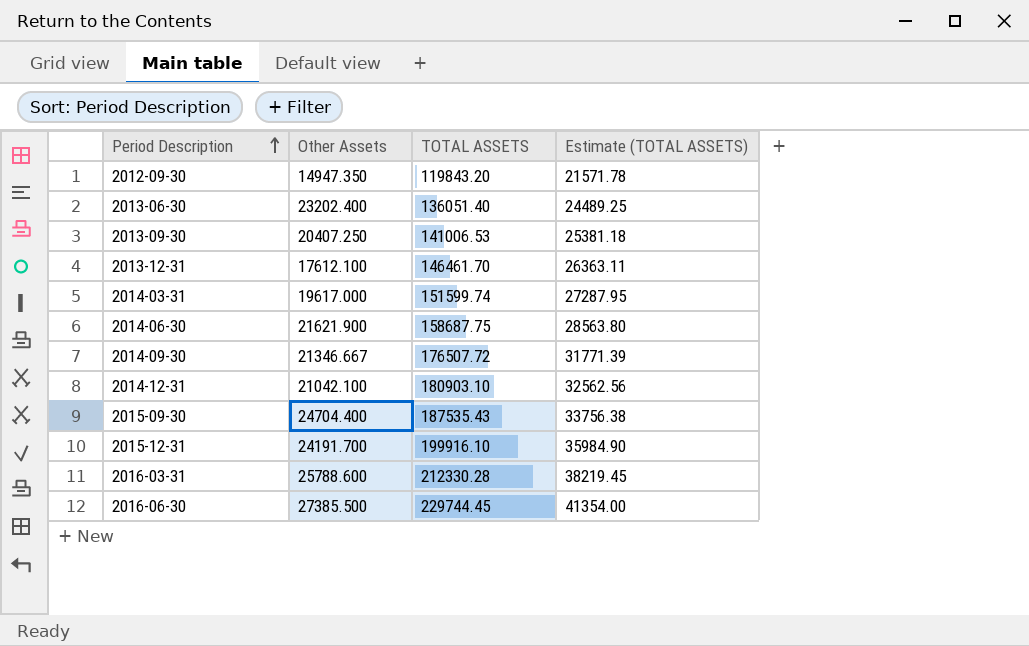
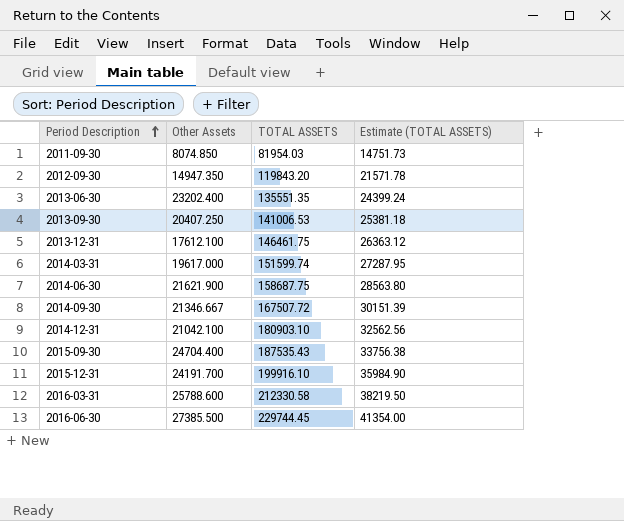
row 2011-09-30: none -> 8074.850 | 81954.03 | 14751.73
2013-06-30 | TOTAL ASSETS: 136051.40 -> 135551.35
2013-06-30 | Estimate (TOTAL ASSETS): 24489.25 -> 24399.24
2013-12-31 | TOTAL ASSETS: 146461.70 -> 146461.75
2013-12-31 | Estimate (TOTAL ASSETS): 26363.11 -> 26363.12
2014-09-30 | TOTAL ASSETS: 176507.72 -> 167507.72
2014-09-30 | Estimate (TOTAL ASSETS): 31771.39 -> 30151.39
2016-03-31 | TOTAL ASSETS: 212330.28 -> 212330.58
2016-03-31 | Estimate (TOTAL ASSETS): 38219.45 -> 38219.50

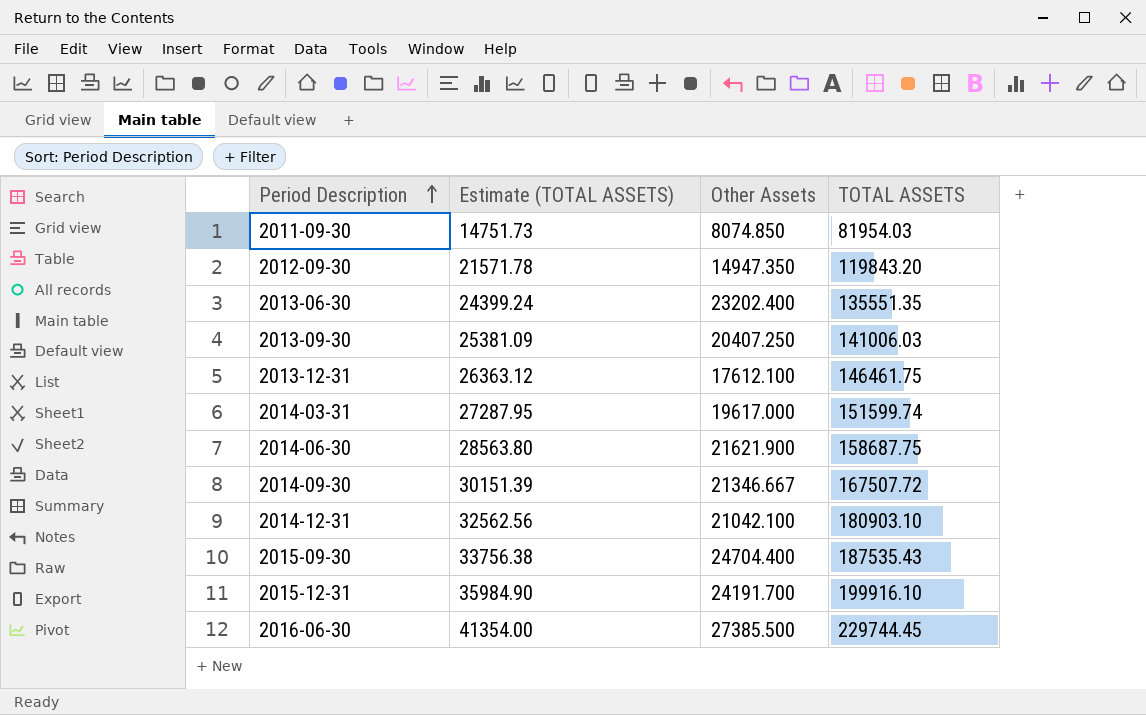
column Estimate (TOTAL ASSETS) | position: 4 -> 2
row 2016-03-31: 25788.600 | 212330.58 | 38219.50 -> none
2013-09-30 | Estimate (TOTAL ASSETS): 25381.18 -> 25381.09
2013-09-30 | TOTAL ASSETS: 141006.53 -> 141006.03

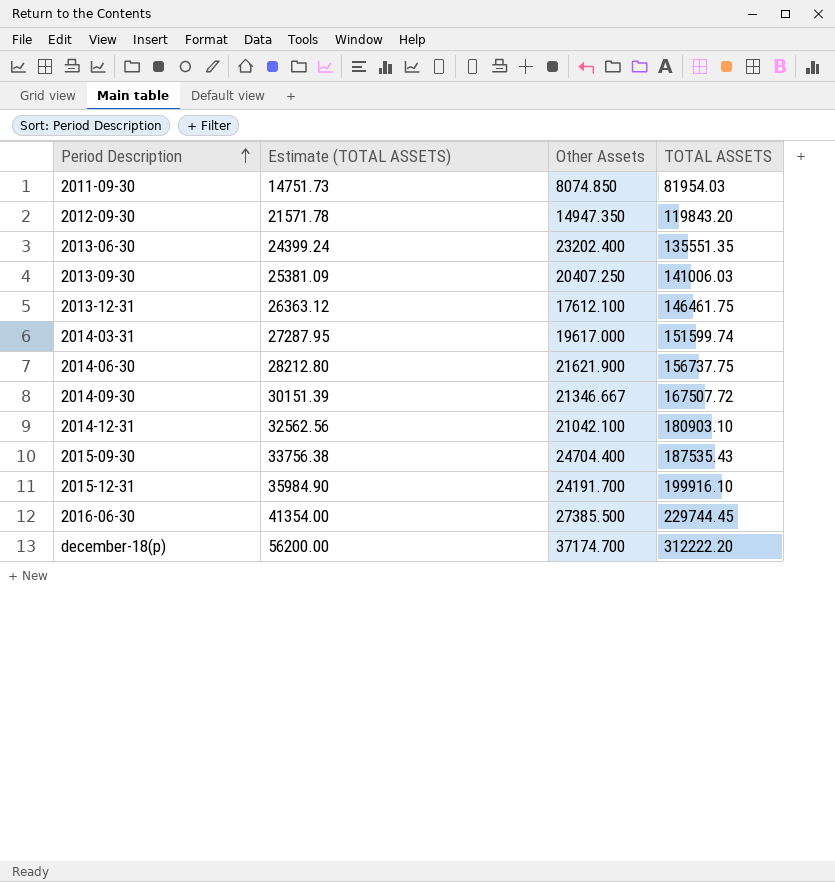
2014-06-30 | Estimate (TOTAL ASSETS): 28563.80 -> 28212.80
2014-06-30 | TOTAL ASSETS: 158687.75 -> 156737.75
row december-18(p): none -> 56200.00 | 37174.700 | 312222.20

